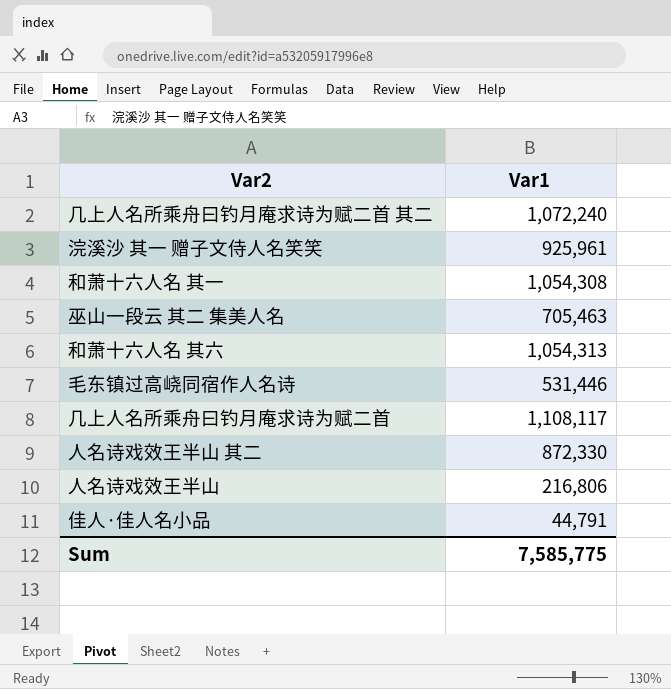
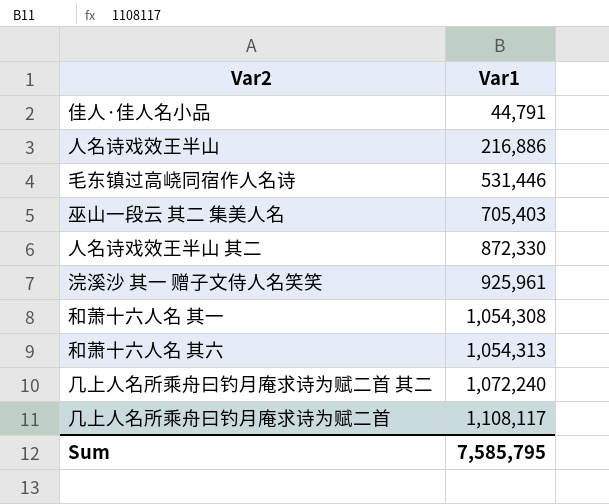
row order: none -> Var1 ascending
人名诗戏效王半山 | Var1: 216,806 -> 216,886
巫山一段云 其二 集美人名 | Var1: 705,463 -> 705,403
Sum | Var1: 7,585,775 -> 7,585,795

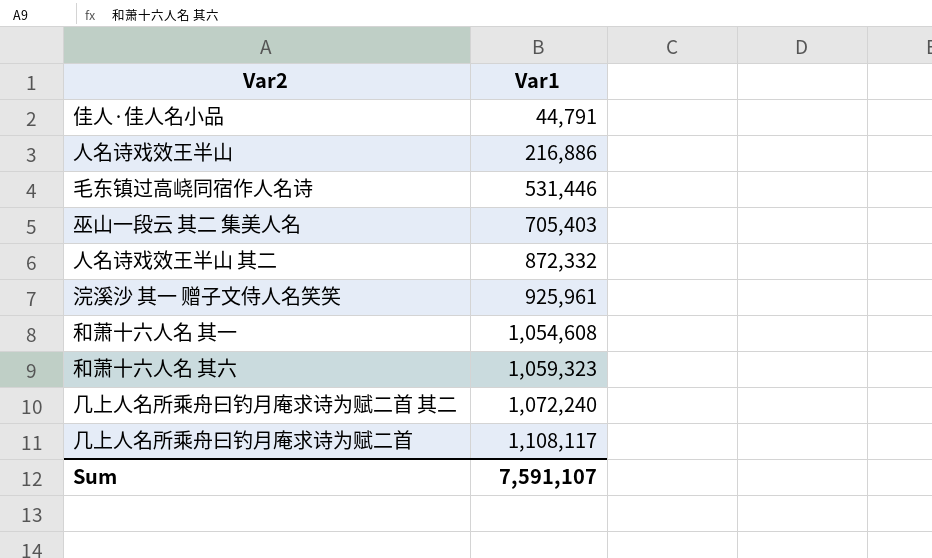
人名诗戏效王半山 其二 | Var1: 872,330 -> 872,332
和萧十六人名 其一 | Var1: 1,054,308 -> 1,054,608
和萧十六人名 其六 | Var1: 1,054,313 -> 1,059,323
Sum | Var1: 7,585,795 -> 7,591,107

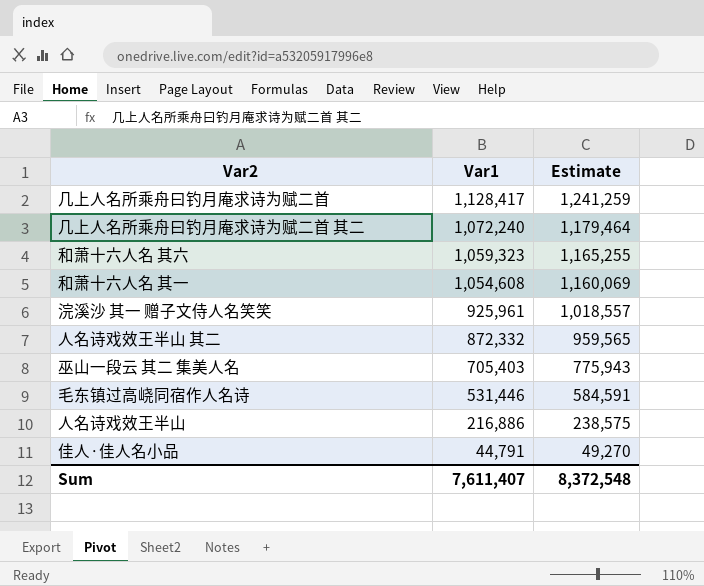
row order: Var1 ascending -> Var1 descending
column Estimate | formula: none -> [Var1] * 1.1
几上人名所乘舟曰钓月庵求诗为赋二首 | Var1: 1,108,117 -> 1,128,417
Sum | Var1: 7,591,107 -> 7,611,407

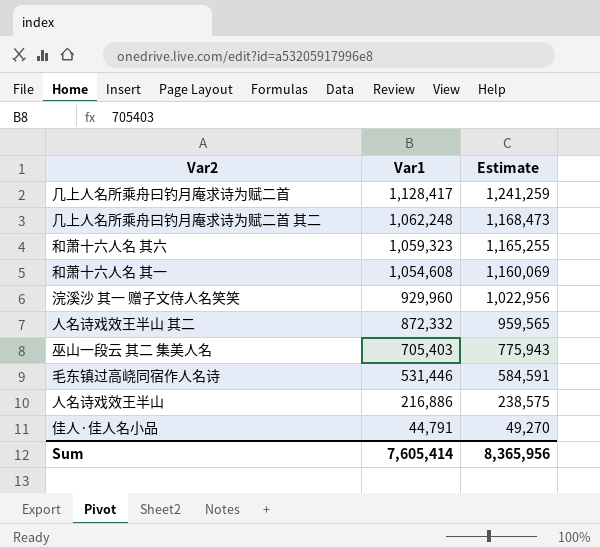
几上人名所乘舟曰钓月庵求诗为赋二首 其二 | Var1: 1,072,240 -> 1,062,248
几上人名所乘舟曰钓月庵求诗为赋二首 其二 | Estimate: 1,179,464 -> 1,168,473
浣溪沙 其一 赠子文侍人名笑笑 | Var1: 925,961 -> 929,960
浣溪沙 其一 赠子文侍人名笑笑 | Estimate: 1,018,557 -> 1,022,956
Sum | Var1: 7,611,407 -> 7,605,414
Sum | Estimate: 8,372,548 -> 8,365,956

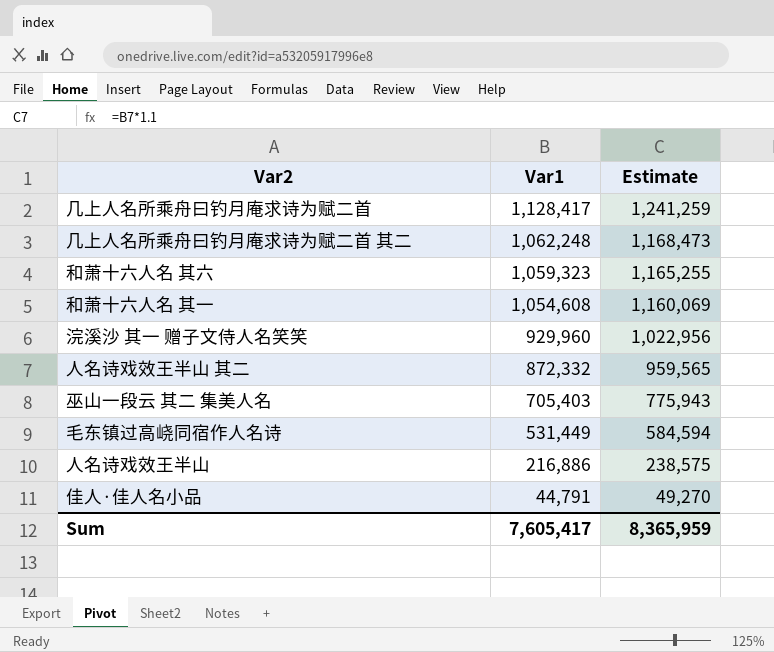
毛东镇过高峣同宿作人名诗 | Var1: 531,446 -> 531,449
毛东镇过高峣同宿作人名诗 | Estimate: 584,591 -> 584,594
Sum | Var1: 7,605,414 -> 7,605,417
Sum | Estimate: 8,365,956 -> 8,365,959

